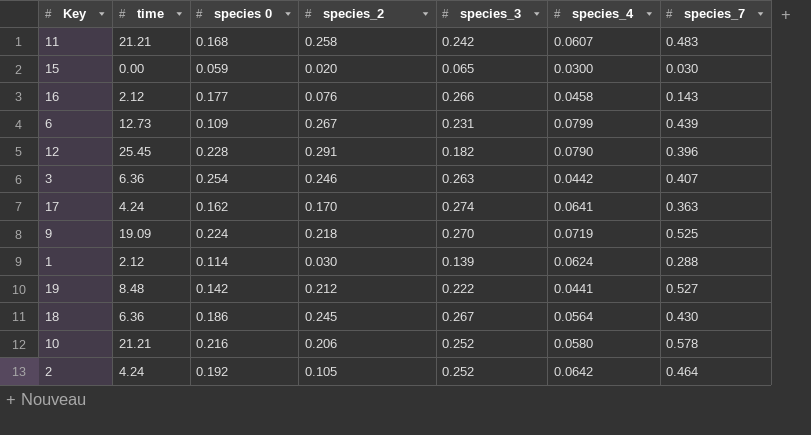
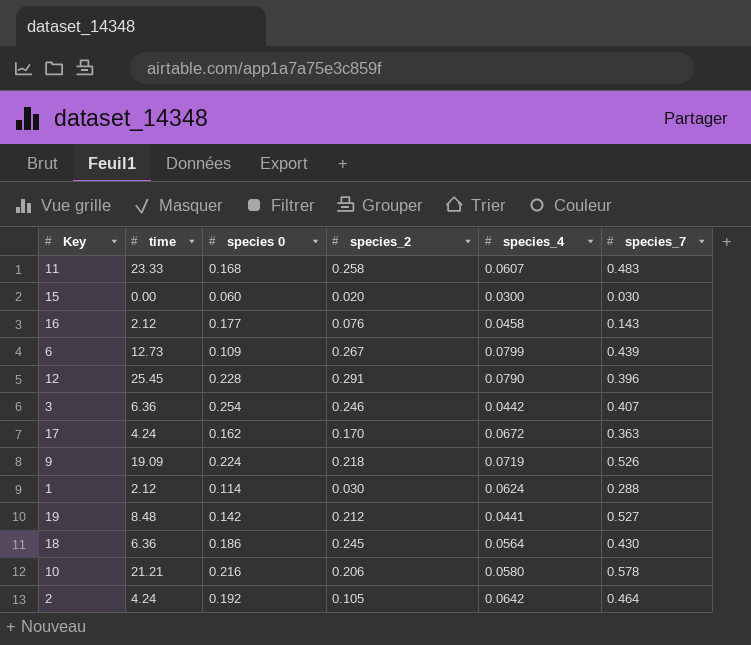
column species_3 | position: 5 -> none
11 | time: 21.21 -> 23.33
15 | species 0: 0.059 -> 0.060
17 | species_4: 0.0641 -> 0.0672
9 | species_7: 0.525 -> 0.526

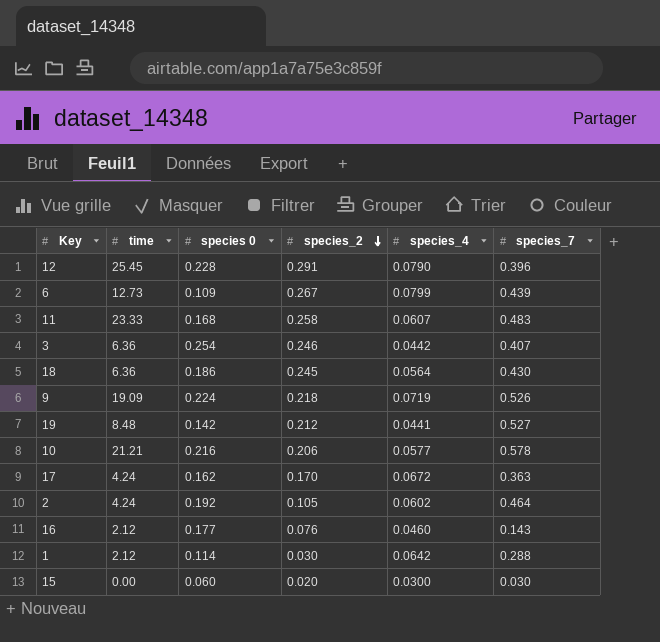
row order: none -> species_2 descending
10 | species_4: 0.0580 -> 0.0577
2 | species_4: 0.0642 -> 0.0602
16 | species_4: 0.0458 -> 0.0460
1 | species_4: 0.0624 -> 0.0642

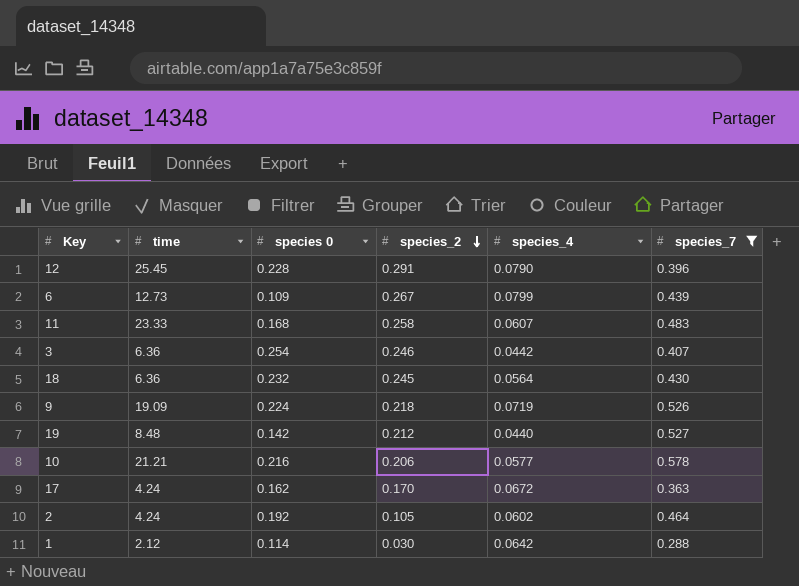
filter: none -> species_7 >= 0.288
18 | species 0: 0.186 -> 0.232
19 | species_4: 0.0441 -> 0.0440

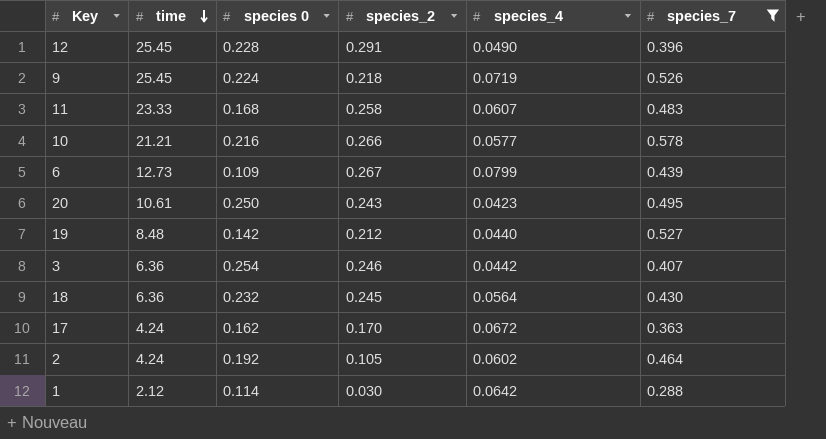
row order: species_2 descending -> time descending
12 | species_4: 0.0790 -> 0.0490
9 | time: 19.09 -> 25.45
10 | species_2: 0.206 -> 0.266
row 20: none -> 10.61 | 0.250 | 0.243 | 0.0423 | 0.495

